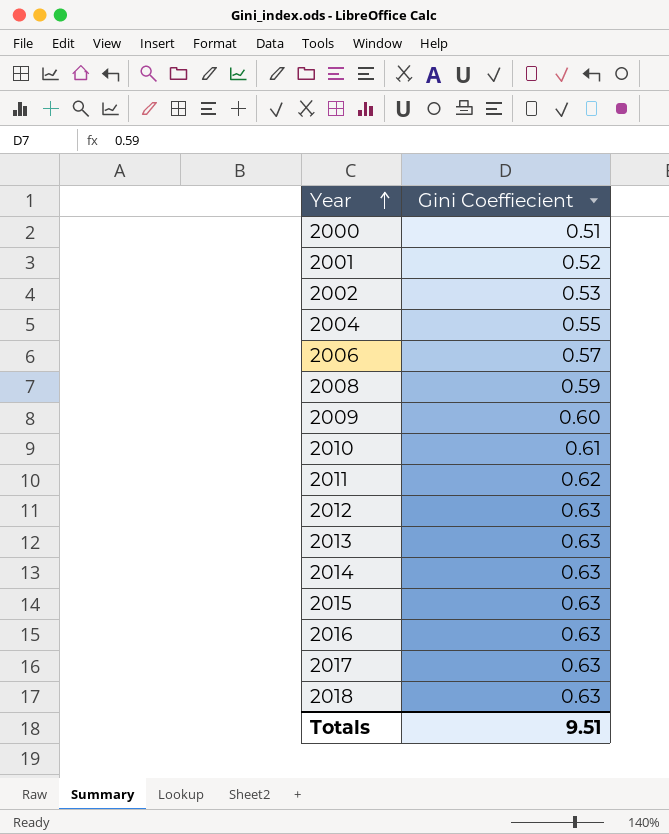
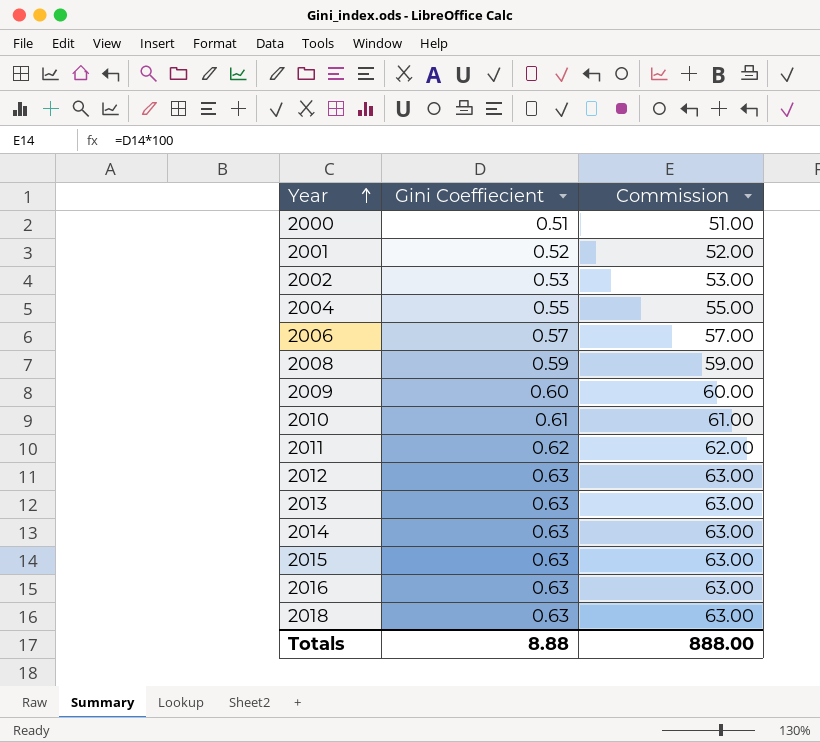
column Commission | formula: none -> [Gini Coeffiecient] * 100
row 2017: 0.63 -> none
Totals | Gini Coeffiecient: 9.51 -> 8.88

